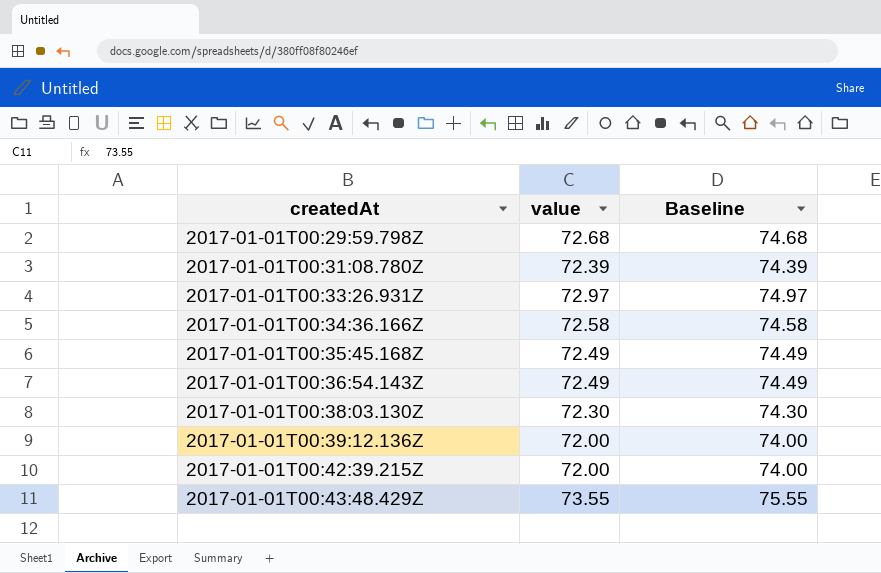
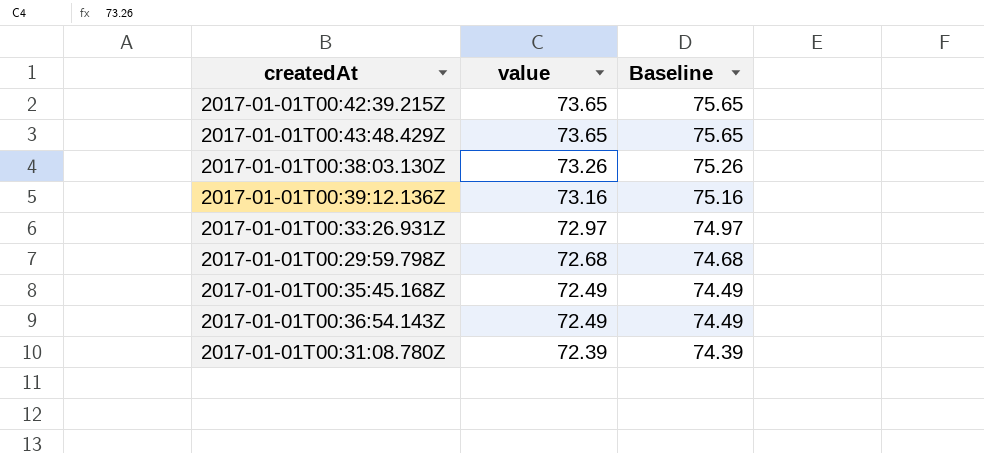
row order: createdAt ascending -> value descending
row 2017-01-01T00:34:36.166Z: 72.58 | 74.58 -> none
2017-01-01T00:42:39.215Z | value: 72.00 -> 73.65
2017-01-01T00:42:39.215Z | Baseline: 74.00 -> 75.65
2017-01-01T00:43:48.429Z | value: 73.55 -> 73.65
2017-01-01T00:43:48.429Z | Baseline: 75.55 -> 75.65
2017-01-01T00:38:03.130Z | value: 72.30 -> 73.26
2017-01-01T00:38:03.130Z | Baseline: 74.30 -> 75.26
2017-01-01T00:39:12.136Z | value: 72.00 -> 73.16
2017-01-01T00:39:12.136Z | Baseline: 74.00 -> 75.16

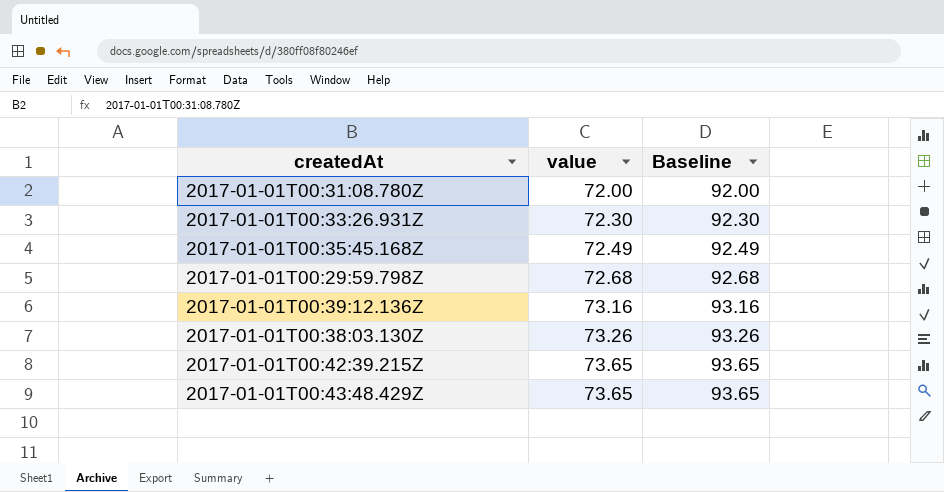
row order: value descending -> value ascending
column Baseline | formula: [value] + 2 -> [value] + 20
row 2017-01-01T00:36:54.143Z: 72.49 | 74.49 -> none
2017-01-01T00:31:08.780Z | value: 72.39 -> 72.00
2017-01-01T00:33:26.931Z | value: 72.97 -> 72.30

